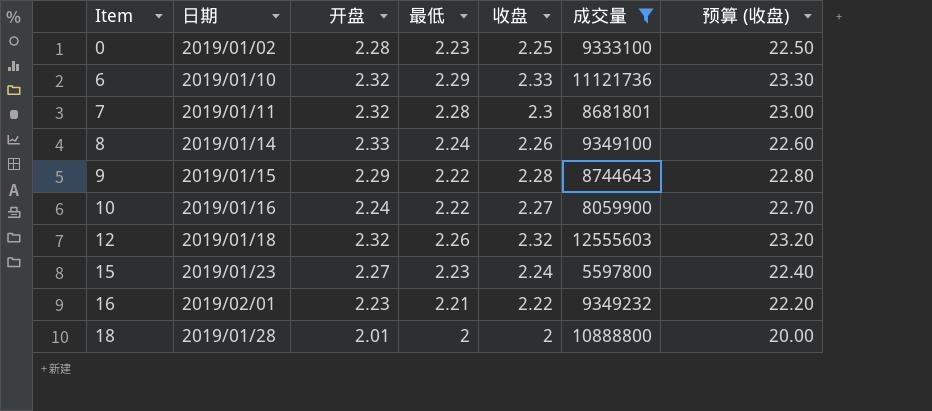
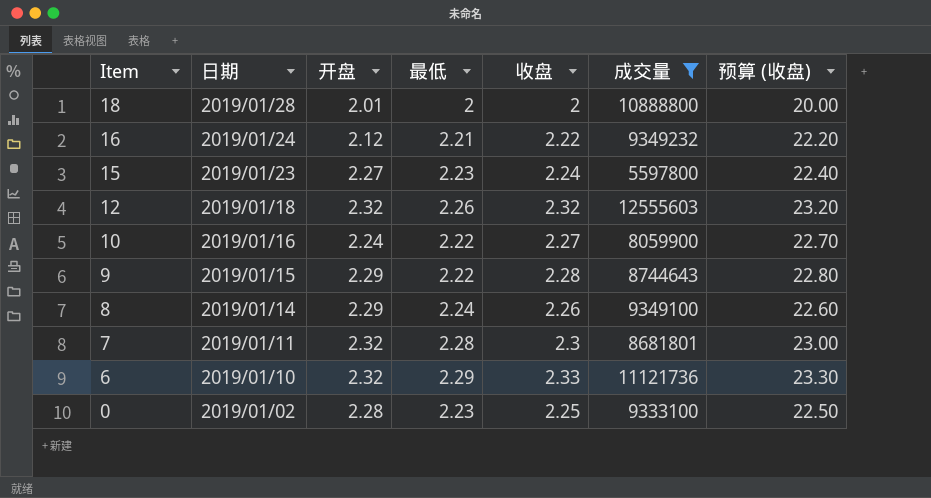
row order: Item ascending -> Item descending
16 | 日期: 2019/02/01 -> 2019/01/24
16 | 开盘: 2.23 -> 2.12
8 | 开盘: 2.33 -> 2.29

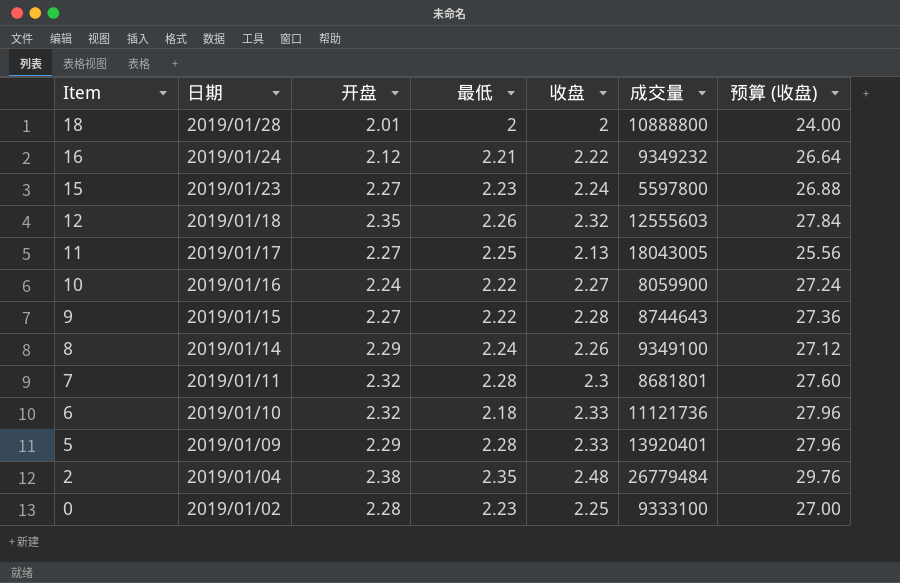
filter: 成交量 <= 12555603 -> none
column 预算 (收盘) | formula: [收盘] * 10 -> [收盘] * 12
12 | 开盘: 2.32 -> 2.35
9 | 开盘: 2.29 -> 2.27
6 | 最低: 2.29 -> 2.18

